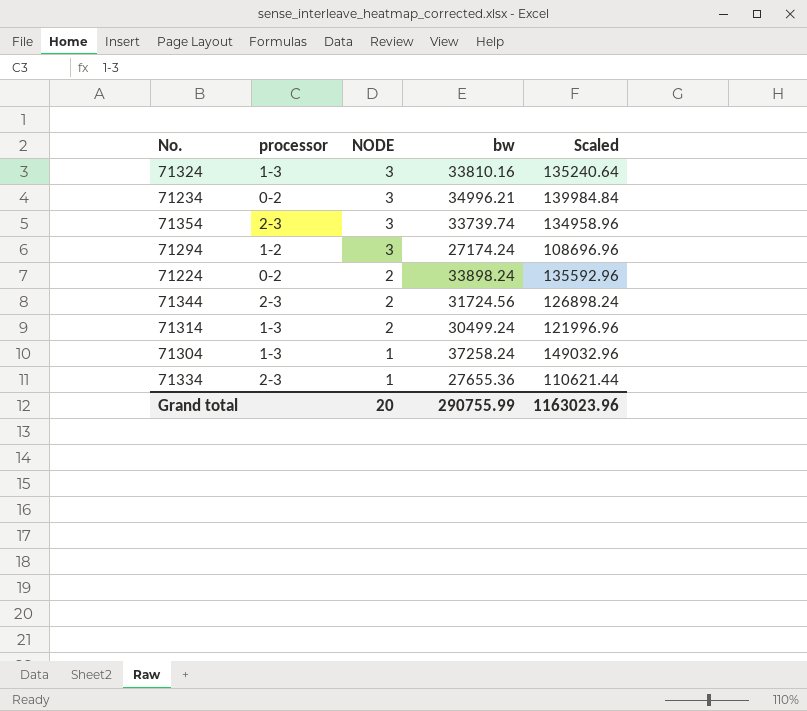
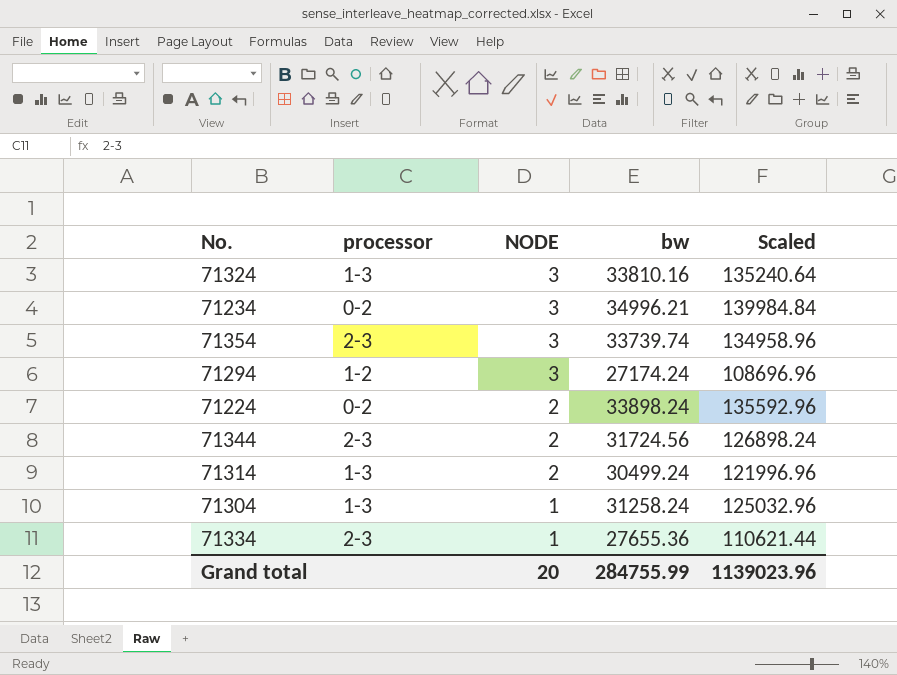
71304 | bw: 37258.24 -> 31258.24
71304 | Scaled: 149032.96 -> 125032.96
Grand total | bw: 290755.99 -> 284755.99
Grand total | Scaled: 1163023.96 -> 1139023.96

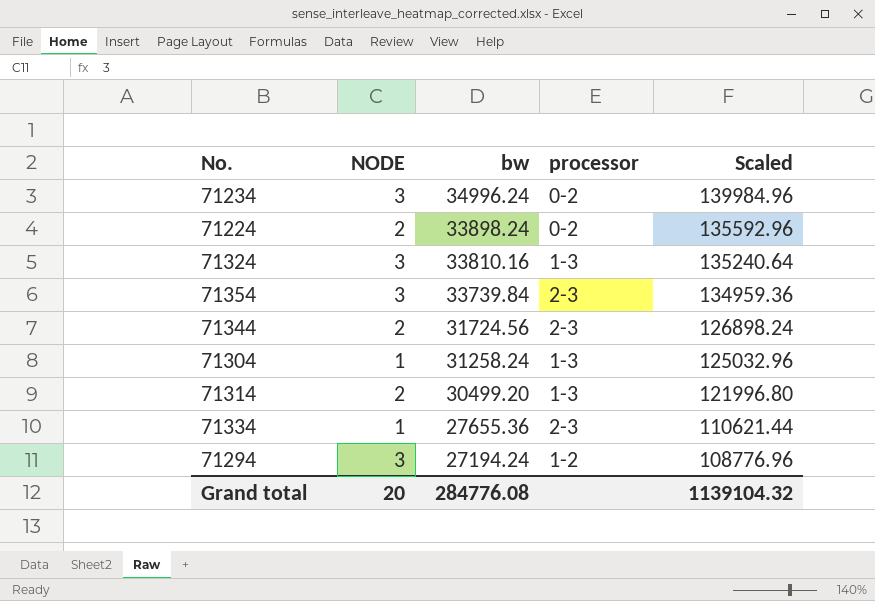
row order: NODE descending -> bw descending
column processor | position: 2 -> 4
71234 | bw: 34996.21 -> 34996.24
71234 | Scaled: 139984.84 -> 139984.96
71354 | bw: 33739.74 -> 33739.84
71354 | Scaled: 134958.96 -> 134959.36
71314 | bw: 30499.24 -> 30499.20
71314 | Scaled: 121996.96 -> 121996.80
71294 | bw: 27174.24 -> 27194.24
71294 | Scaled: 108696.96 -> 108776.96
Grand total | bw: 284755.99 -> 284776.08
Grand total | Scaled: 1139023.96 -> 1139104.32

